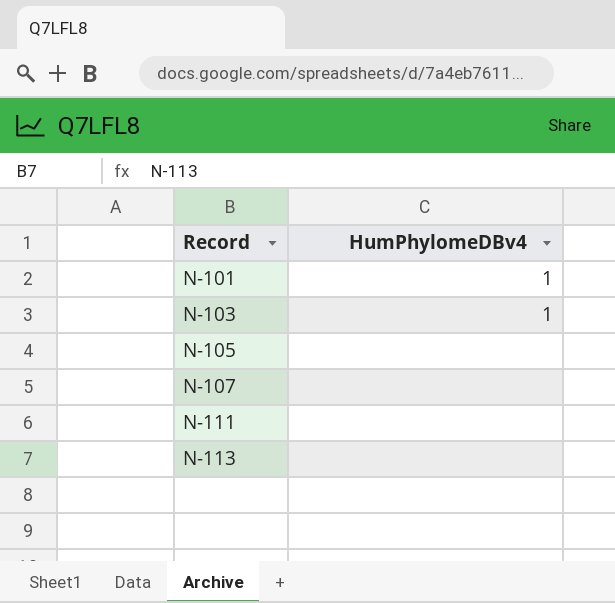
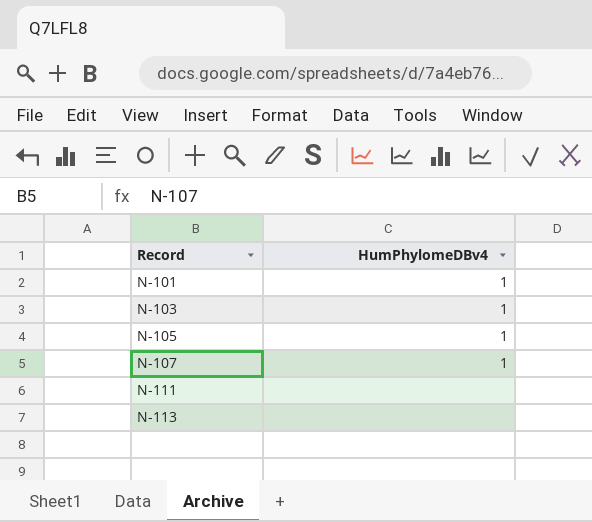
N-105 | HumPhylomeDBv4: none -> 1
N-107 | HumPhylomeDBv4: none -> 1

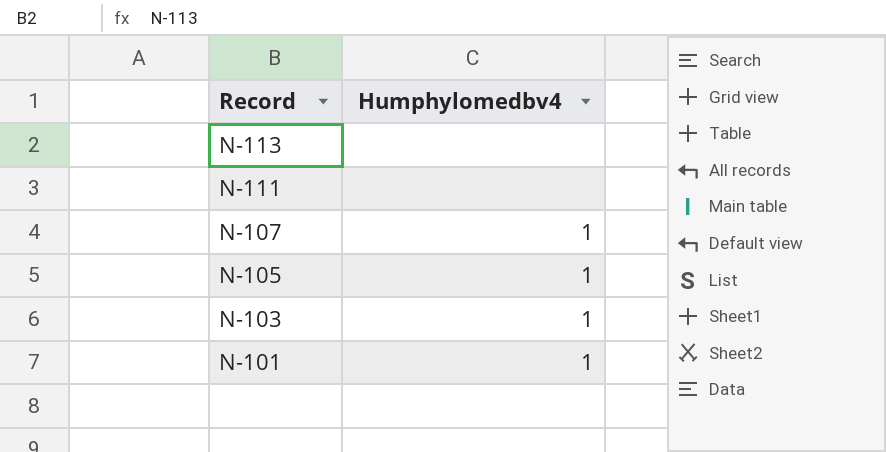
row order: Record ascending -> Record descending
column name: HumPhylomeDBv4 -> Humphylomedbv4

